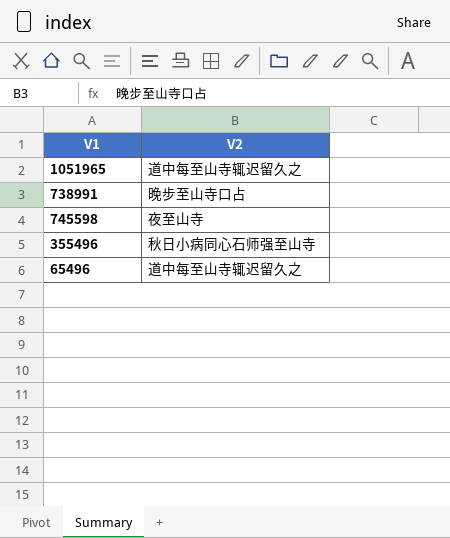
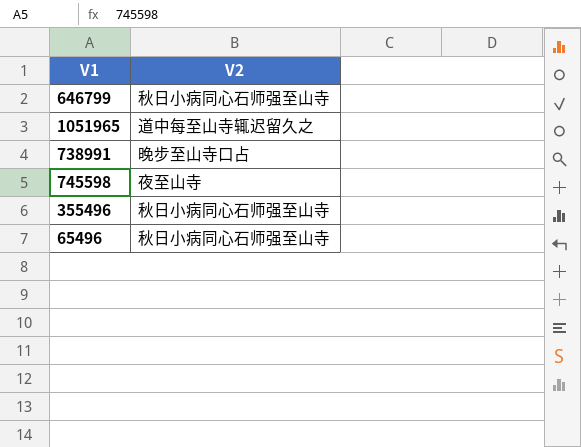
row 646799: none -> 秋日小病同心石师强至山寺
65496 | V2: 道中每至山寺辄迟留久之 -> 秋日小病同心石师强至山寺

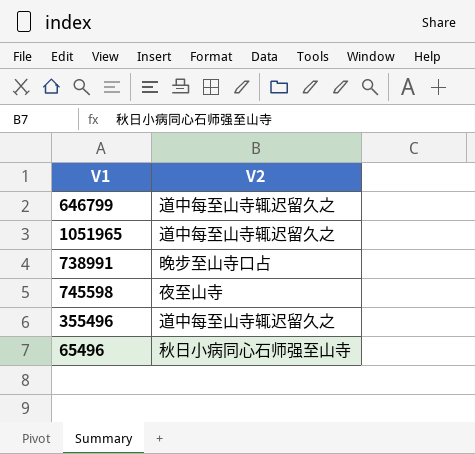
646799 | V2: 秋日小病同心石师强至山寺 -> 道中每至山寺辄迟留久之
355496 | V2: 秋日小病同心石师强至山寺 -> 道中每至山寺辄迟留久之

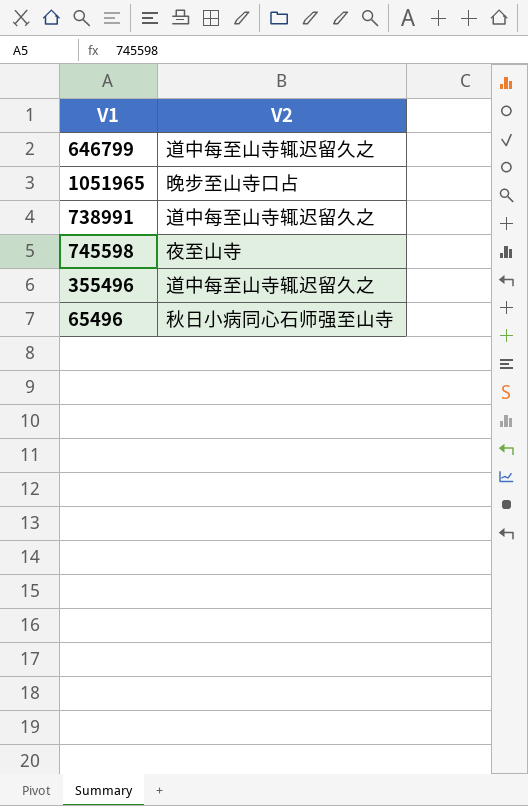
1051965 | V2: 道中每至山寺辄迟留久之 -> 晚步至山寺口占
738991 | V2: 晚步至山寺口占 -> 道中每至山寺辄迟留久之

